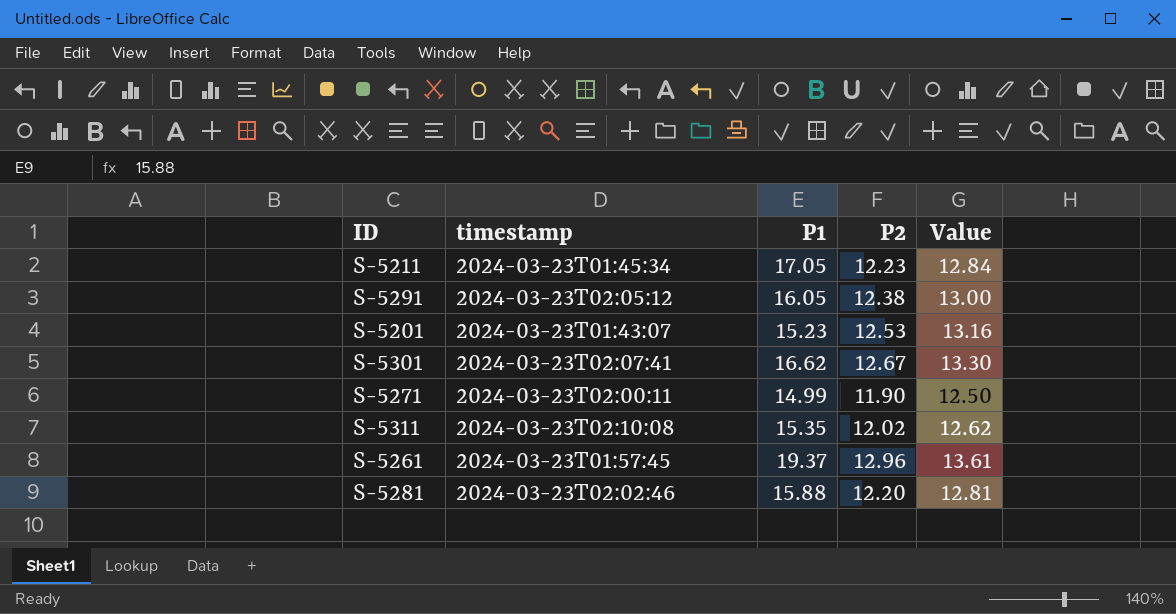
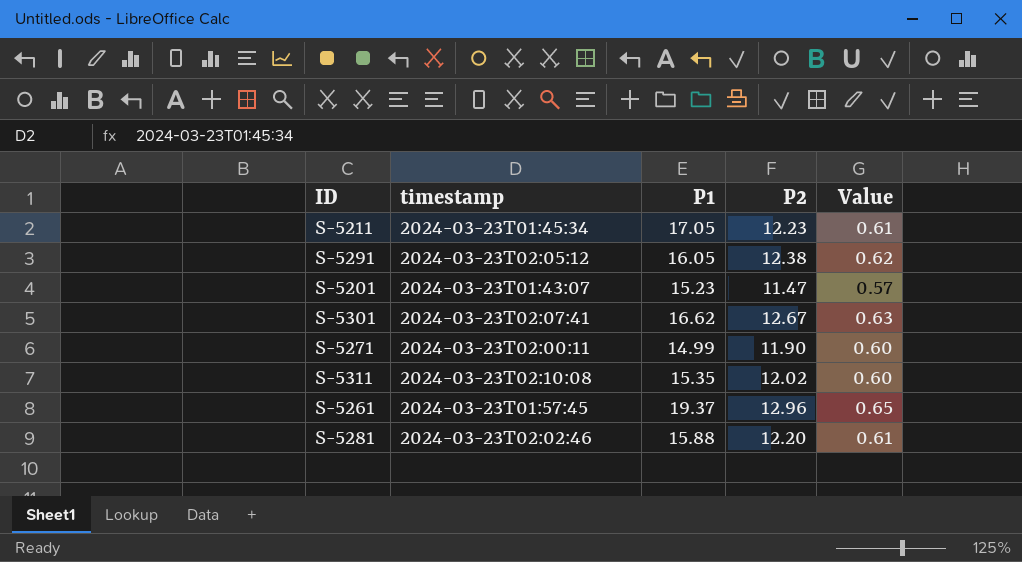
column Value | formula: [P2] * 1.05 -> [P2] * 0.05
S-5201 | P2: 12.53 -> 11.47

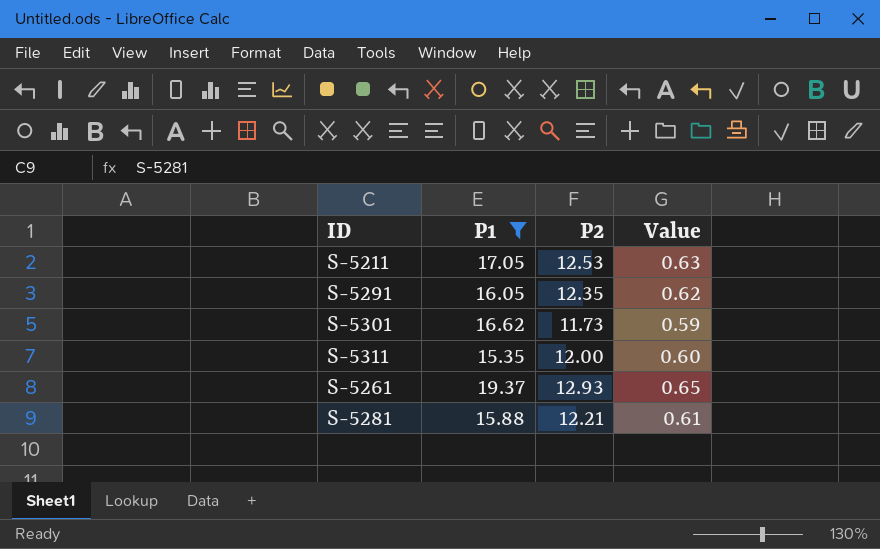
filter: none -> P1 >= 15.35
column timestamp | position: 2 -> none
S-5211 | P2: 12.23 -> 12.53
S-5211 | Value: 0.61 -> 0.63
S-5291 | P2: 12.38 -> 12.35
S-5301 | P2: 12.67 -> 11.73
S-5301 | Value: 0.63 -> 0.59
S-5311 | P2: 12.02 -> 12.00
S-5261 | P2: 12.96 -> 12.93
S-5281 | P2: 12.20 -> 12.21

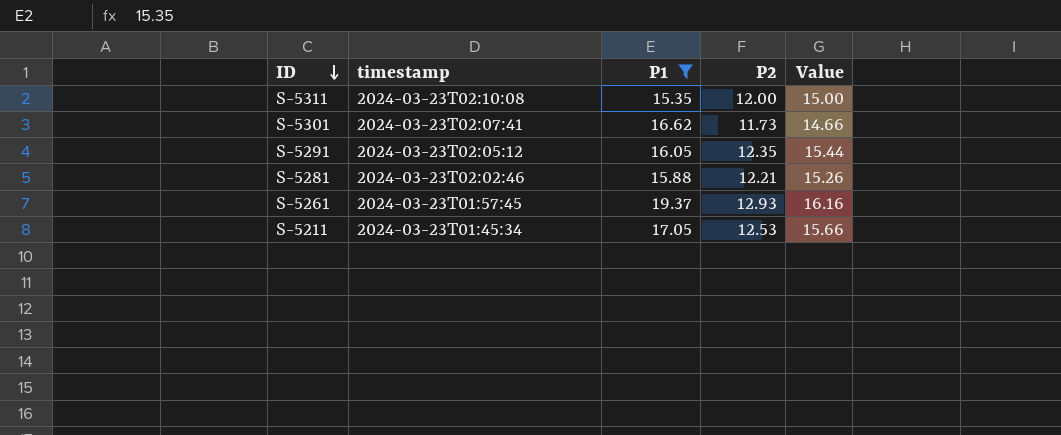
row order: none -> ID descending
column timestamp | position: none -> 2
column Value | formula: [P2] * 0.05 -> [P2] * 1.25

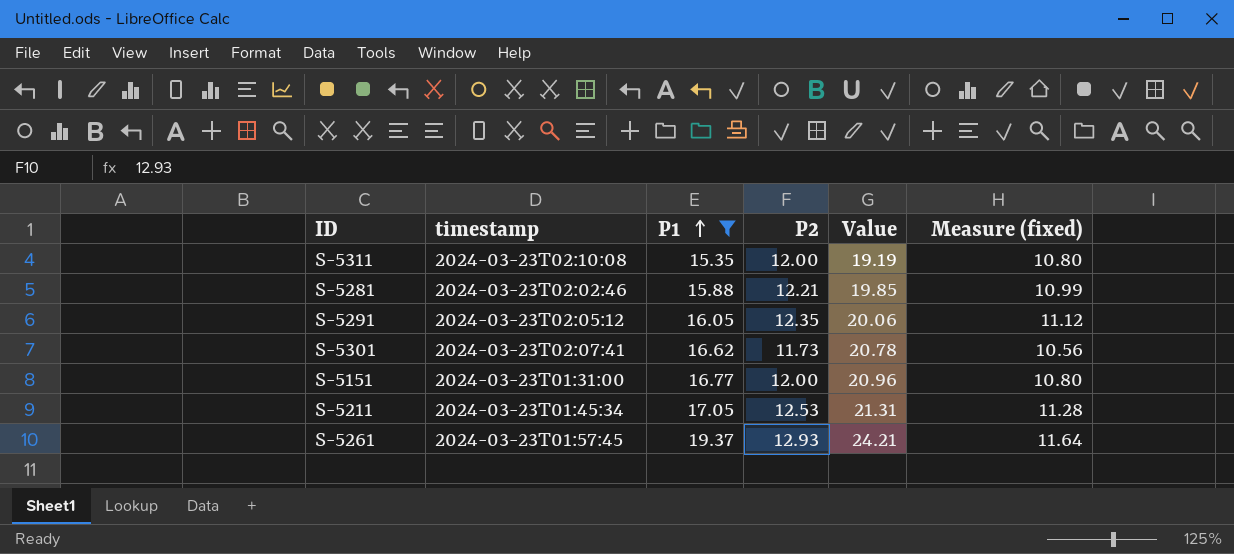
row order: ID descending -> P1 ascending
column Value | formula: [P2] * 1.25 -> [P1] * 1.25
column Measure (fixed) | formula: none -> [P2] * 0.9
row S-5151: none -> 2024-03-23T01:31:00 | 16.77 | 12.00 | 20.96 | 10.80

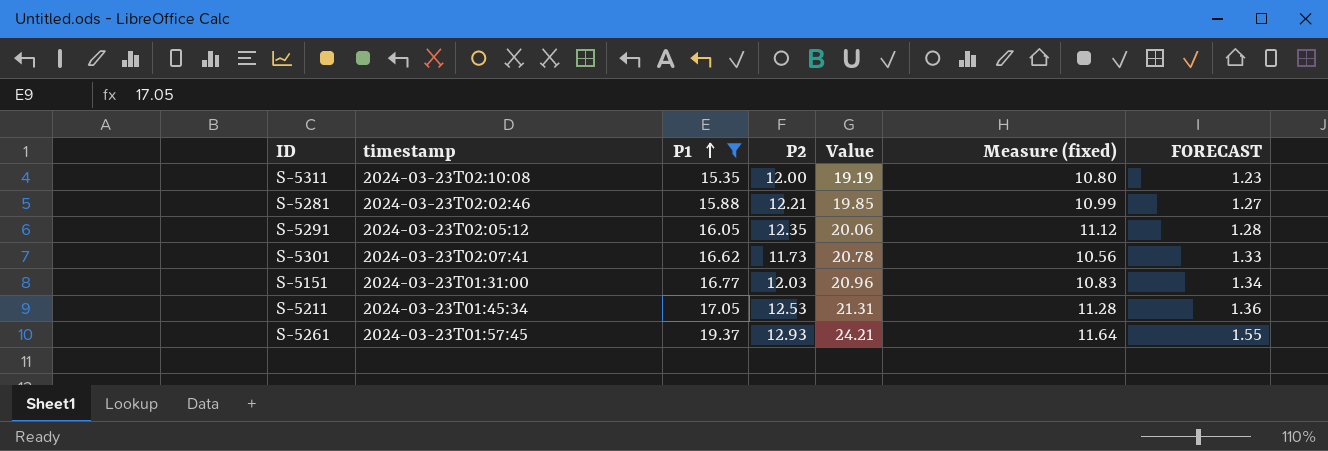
column FORECAST | formula: none -> [P1] * 0.08
S-5151 | P2: 12.00 -> 12.03
S-5151 | Measure (fixed): 10.80 -> 10.83

